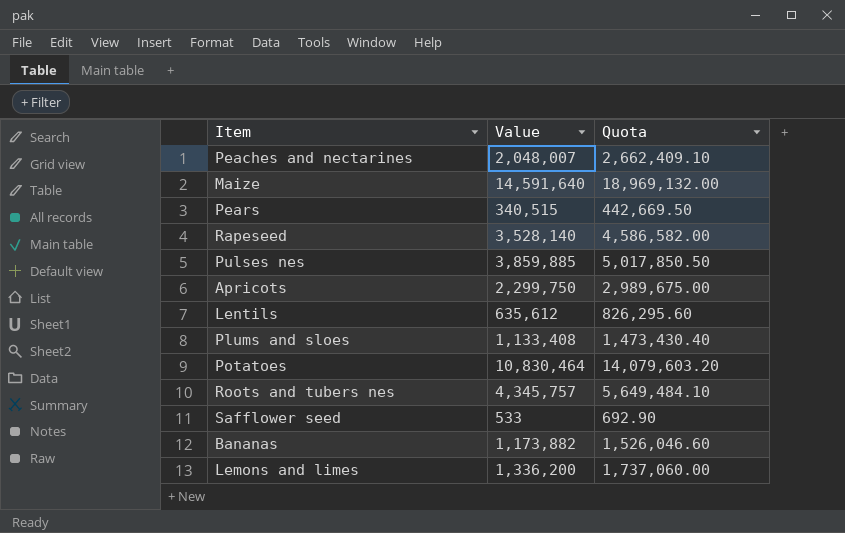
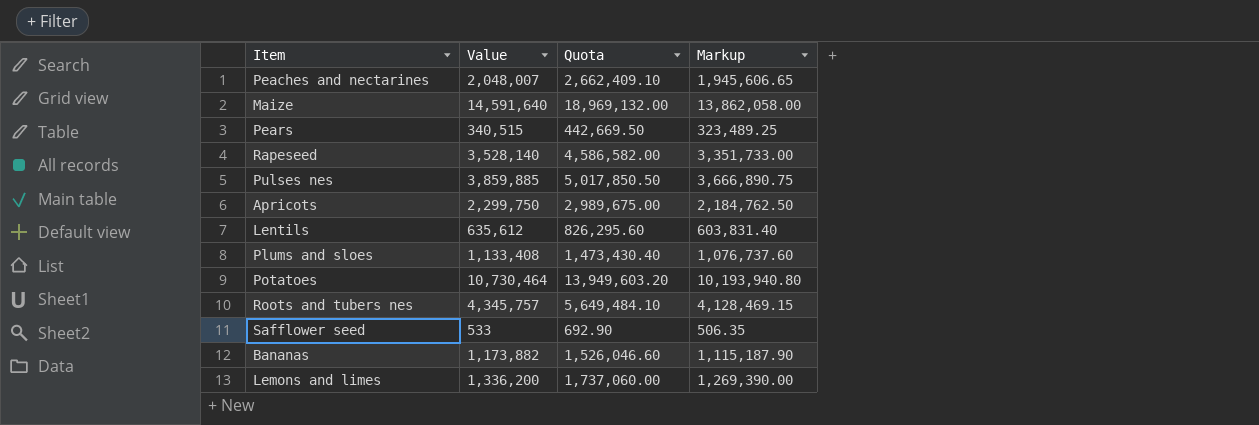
column Markup | formula: none -> [Value] * 0.95
Potatoes | Value: 10,830,464 -> 10,730,464
Potatoes | Quota: 14,079,603.20 -> 13,949,603.20

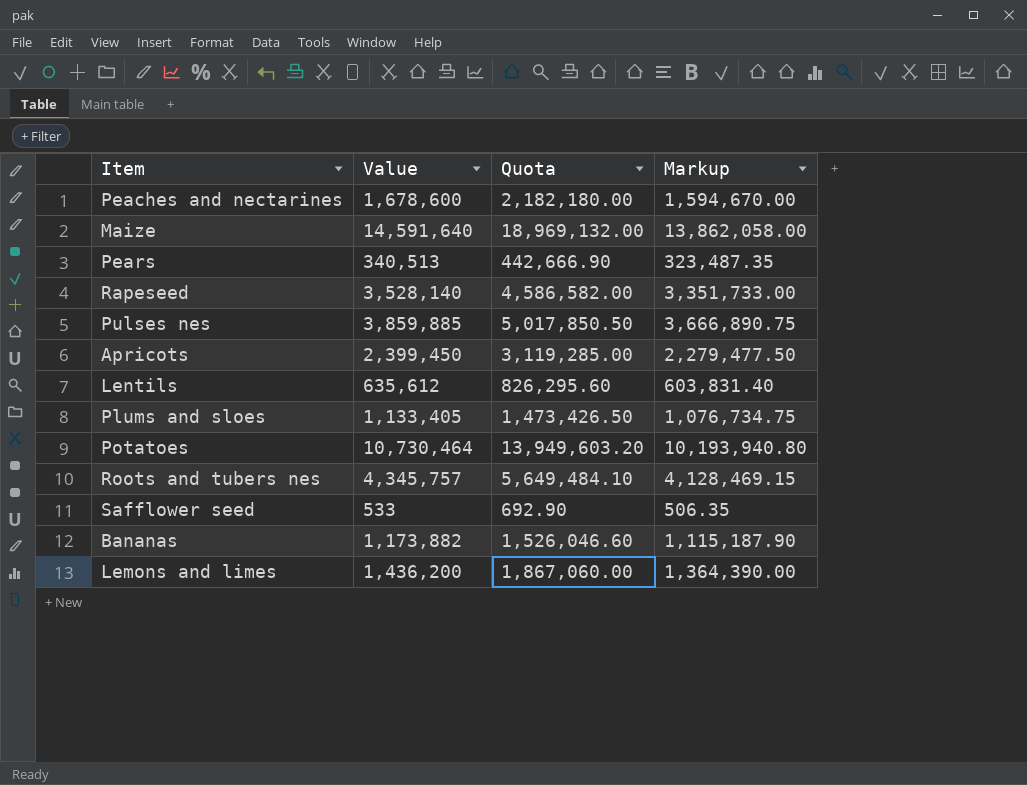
Peaches and nectarines | Value: 2,048,007 -> 1,678,600
Peaches and nectarines | Quota: 2,662,409.10 -> 2,182,180.00
Peaches and nectarines | Markup: 1,945,606.65 -> 1,594,670.00
Pears | Value: 340,515 -> 340,513
Pears | Quota: 442,669.50 -> 442,666.90
Pears | Markup: 323,489.25 -> 323,487.35
Apricots | Value: 2,299,750 -> 2,399,450
Apricots | Quota: 2,989,675.00 -> 3,119,285.00
Apricots | Markup: 2,184,762.50 -> 2,279,477.50
Plums and sloes | Value: 1,133,408 -> 1,133,405
Plums and sloes | Quota: 1,473,430.40 -> 1,473,426.50
Plums and sloes | Markup: 1,076,737.60 -> 1,076,734.75
Lemons and limes | Value: 1,336,200 -> 1,436,200
Lemons and limes | Quota: 1,737,060.00 -> 1,867,060.00
Lemons and limes | Markup: 1,269,390.00 -> 1,364,390.00

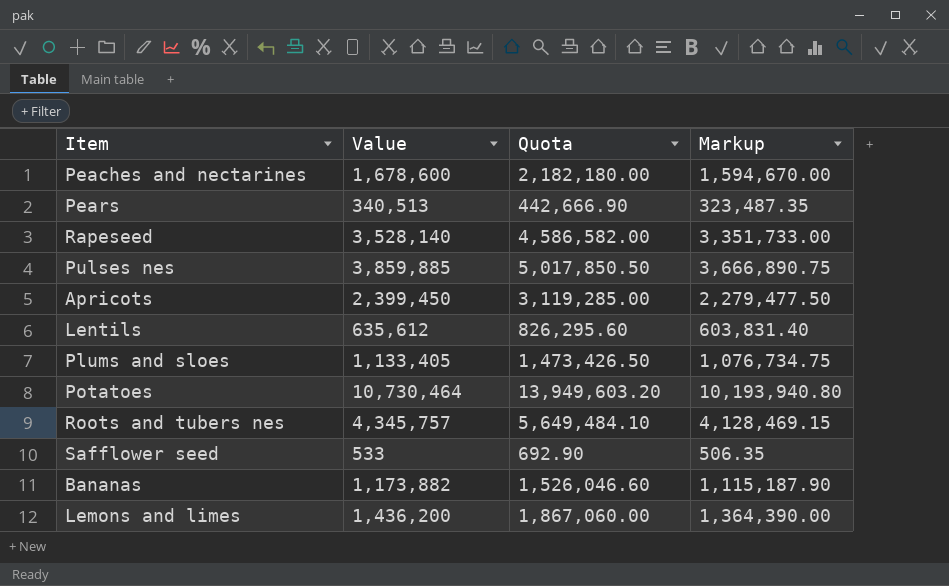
row Maize: 14,591,640 | 18,969,132.00 | 13,862,058.00 -> none

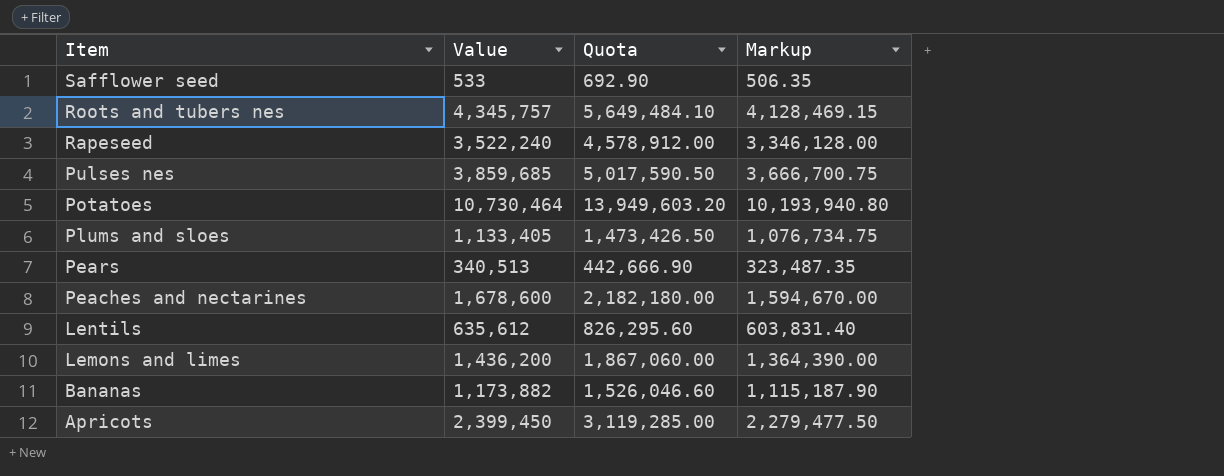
row order: none -> Item descending
Rapeseed | Value: 3,528,140 -> 3,522,240
Rapeseed | Quota: 4,586,582.00 -> 4,578,912.00
Rapeseed | Markup: 3,351,733.00 -> 3,346,128.00
Pulses nes | Value: 3,859,885 -> 3,859,685
Pulses nes | Quota: 5,017,850.50 -> 5,017,590.50
Pulses nes | Markup: 3,666,890.75 -> 3,666,700.75

